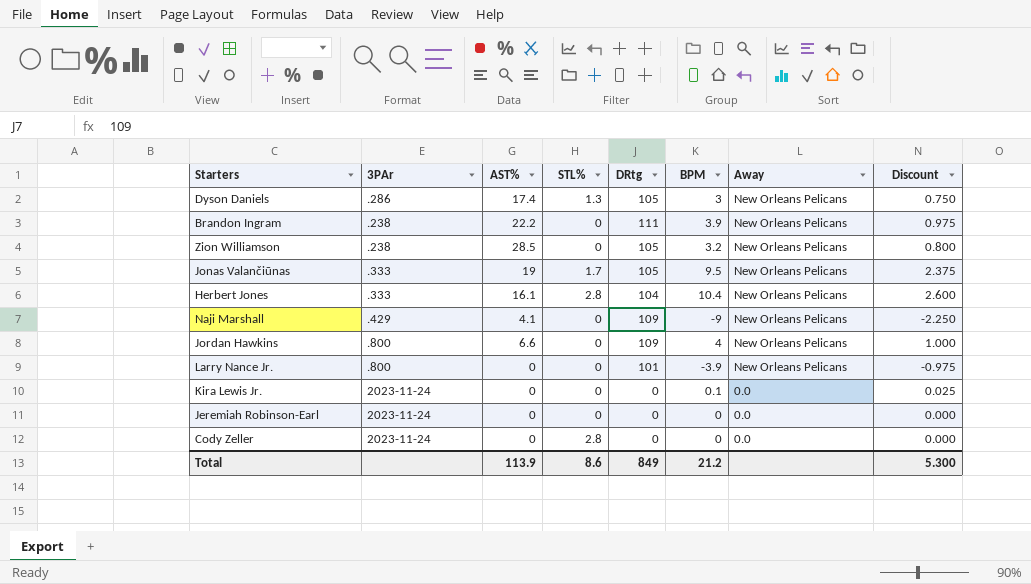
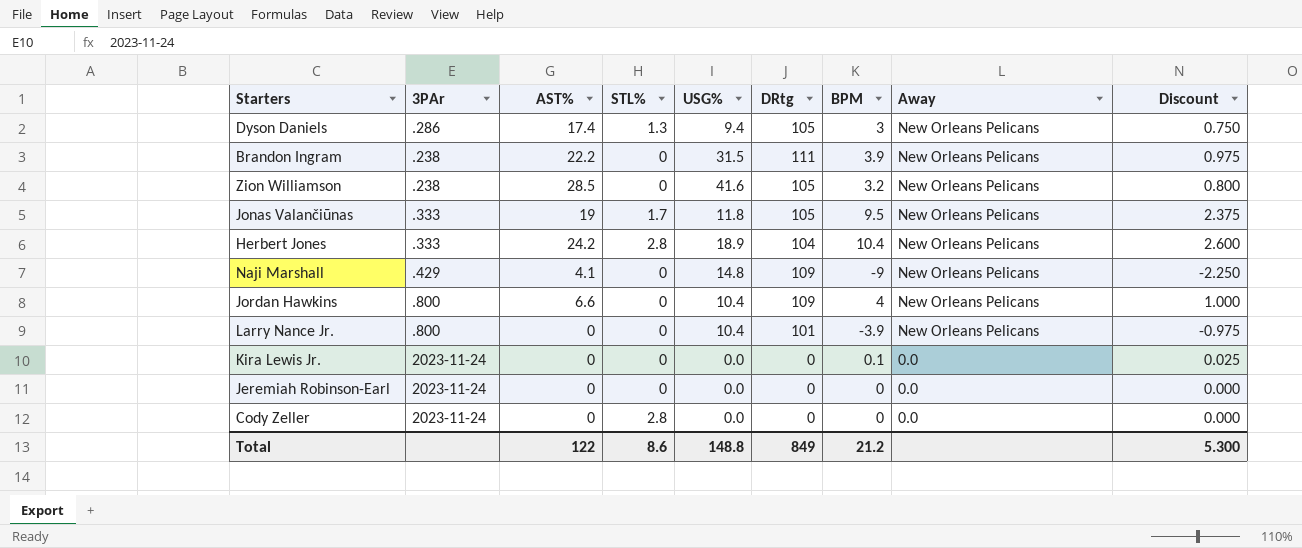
column USG% | position: none -> 5
Herbert Jones | AST%: 16.1 -> 24.2
Total | AST%: 113.9 -> 122

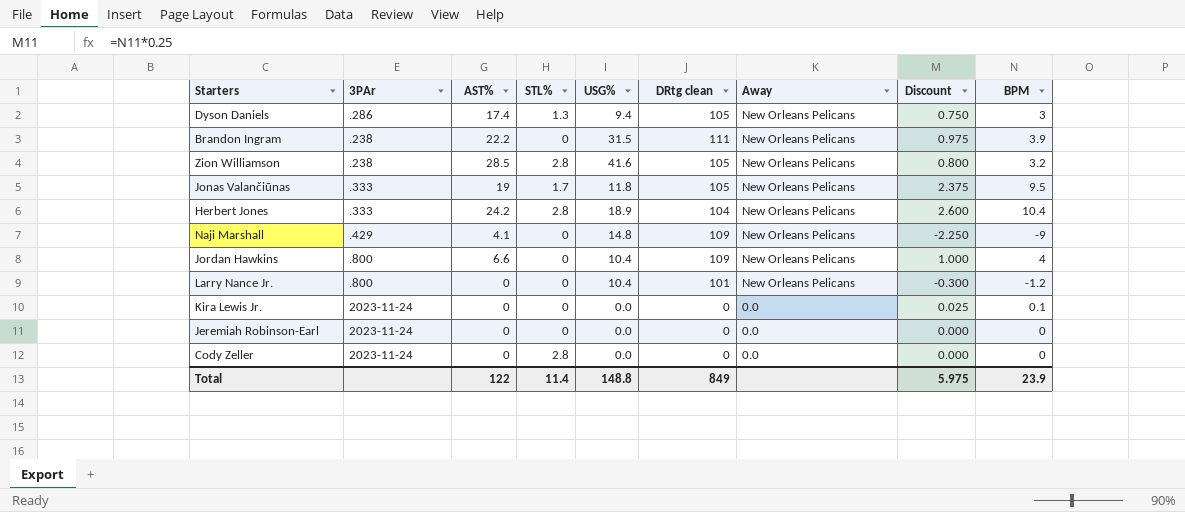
column name: DRtg -> DRtg clean
column BPM | position: 7 -> 9
Zion Williamson | STL%: 0 -> 2.8
Larry Nance Jr. | Discount: -0.975 -> -0.300
Larry Nance Jr. | BPM: -3.9 -> -1.2
Total | STL%: 8.6 -> 11.4
Total | Discount: 5.300 -> 5.975
Total | BPM: 21.2 -> 23.9

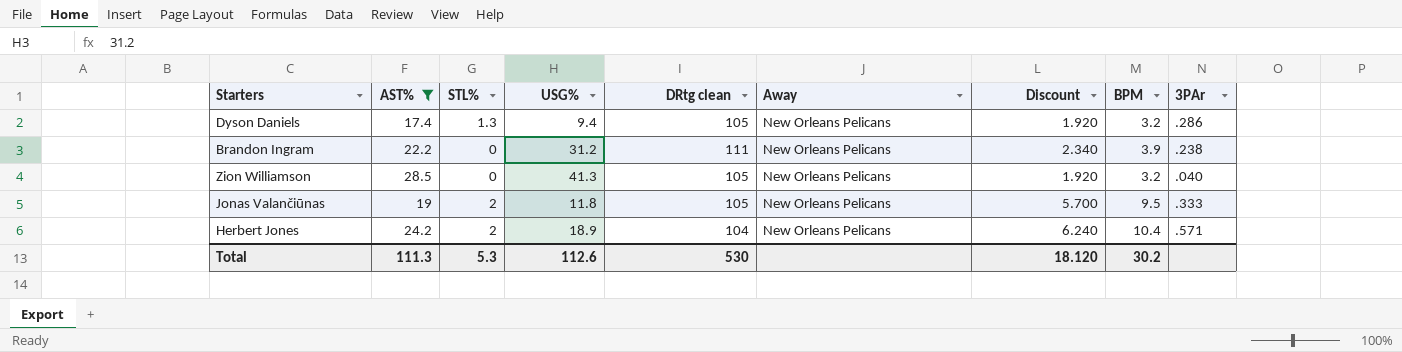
filter: none -> AST% >= 17.4
column Discount | formula: [BPM] * 0.25 -> [BPM] * 0.6
column 3PAr | position: 2 -> 9
Dyson Daniels | BPM: 3 -> 3.2
Brandon Ingram | USG%: 31.5 -> 31.2
Zion Williamson | STL%: 2.8 -> 0
Zion Williamson | USG%: 41.6 -> 41.3
Zion Williamson | 3PAr: .238 -> .040
Jonas Valančiūnas | STL%: 1.7 -> 2
Herbert Jones | STL%: 2.8 -> 2
Herbert Jones | 3PAr: .333 -> .571
Total | AST%: 122 -> 111.3
Total | STL%: 11.4 -> 5.3
Total | USG%: 148.8 -> 112.6
Total | DRtg clean: 849 -> 530
Total | Discount: 5.975 -> 18.120
Total | BPM: 23.9 -> 30.2

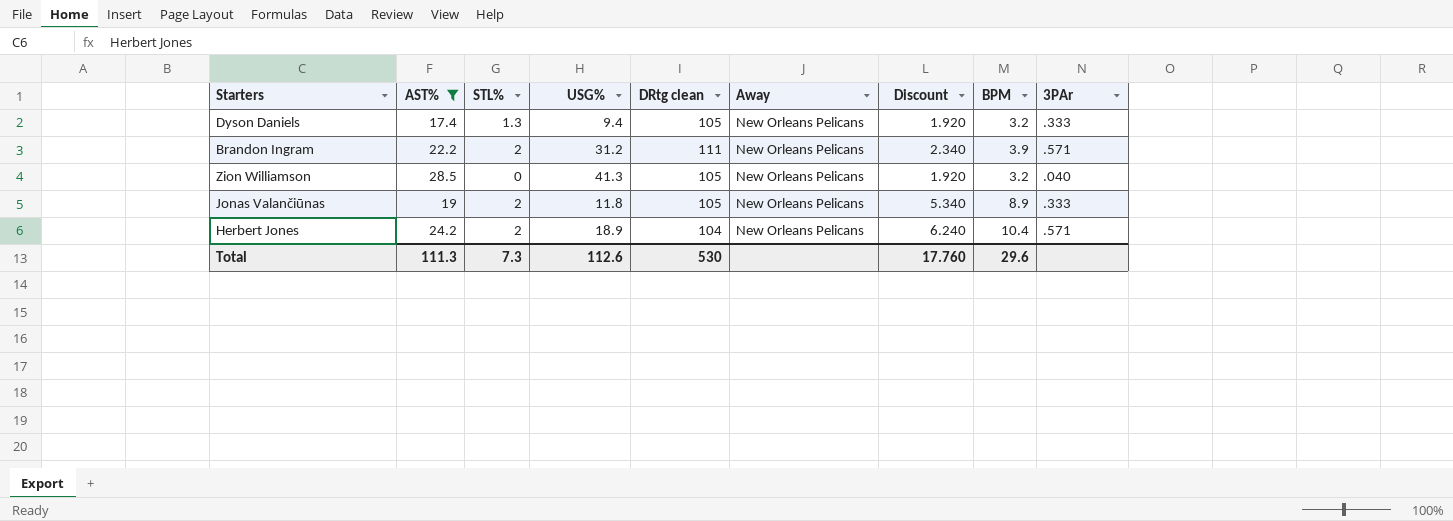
Dyson Daniels | 3PAr: .286 -> .333
Brandon Ingram | STL%: 0 -> 2
Brandon Ingram | 3PAr: .238 -> .571
Jonas Valančiūnas | Discount: 5.700 -> 5.340
Jonas Valančiūnas | BPM: 9.5 -> 8.9
Total | STL%: 5.3 -> 7.3
Total | Discount: 18.120 -> 17.760
Total | BPM: 30.2 -> 29.6

